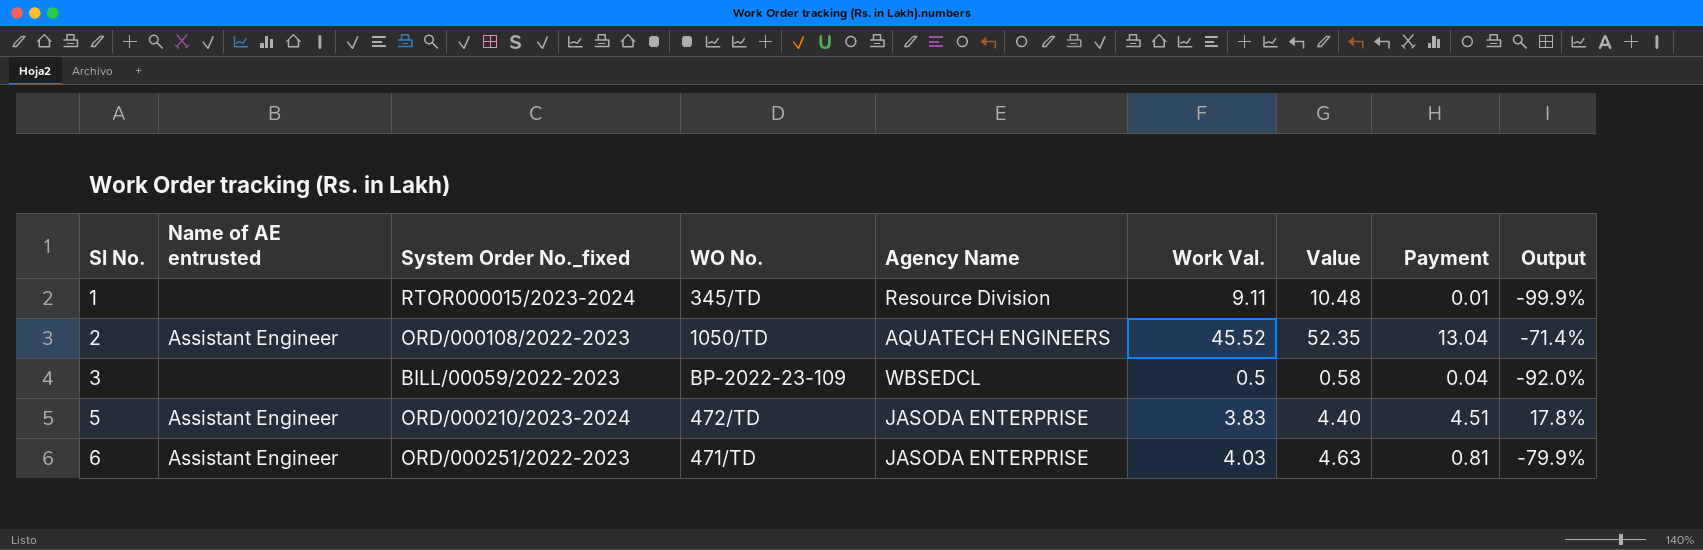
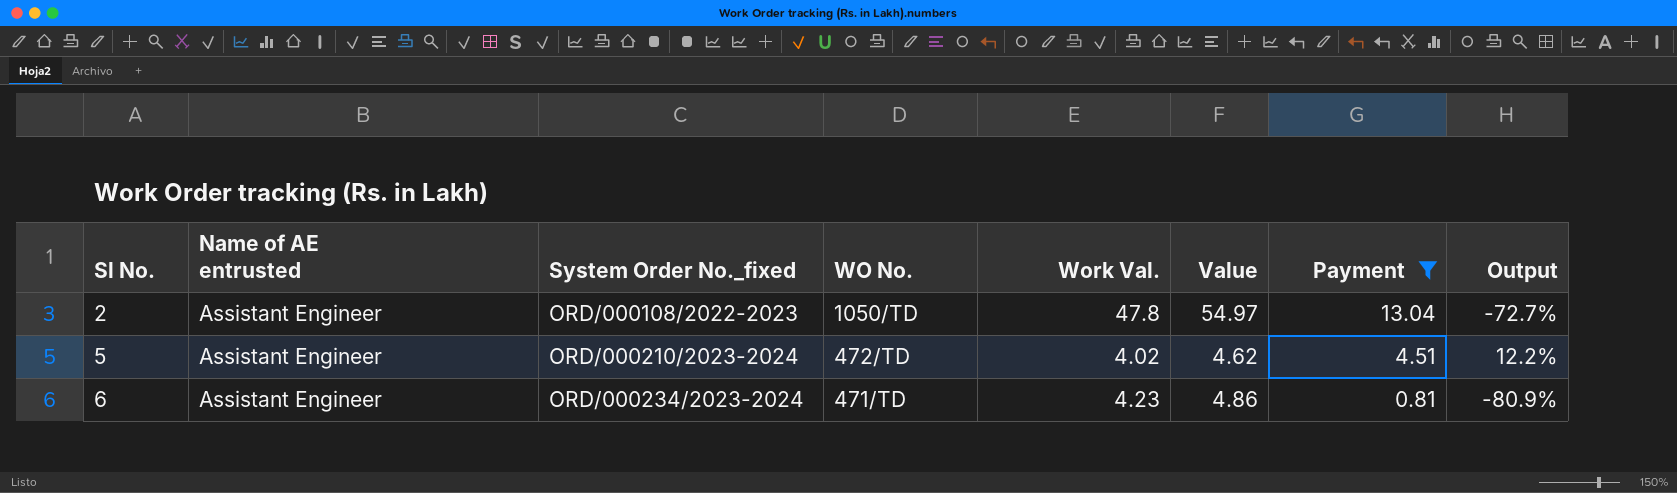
filter: none -> Payment >= 0.81
column Agency Name | position: 5 -> none
2 | Work Val.: 45.52 -> 47.8
2 | Value: 52.35 -> 54.97
2 | Output: -71.4% -> -72.7%
5 | Work Val.: 3.83 -> 4.02
5 | Value: 4.40 -> 4.62
5 | Output: 17.8% -> 12.2%
6 | System Order No._fixed: ORD/000251/2022-2023 -> ORD/000234/2023-2024
6 | Work Val.: 4.03 -> 4.23
6 | Value: 4.63 -> 4.86
6 | Output: -79.9% -> -80.9%

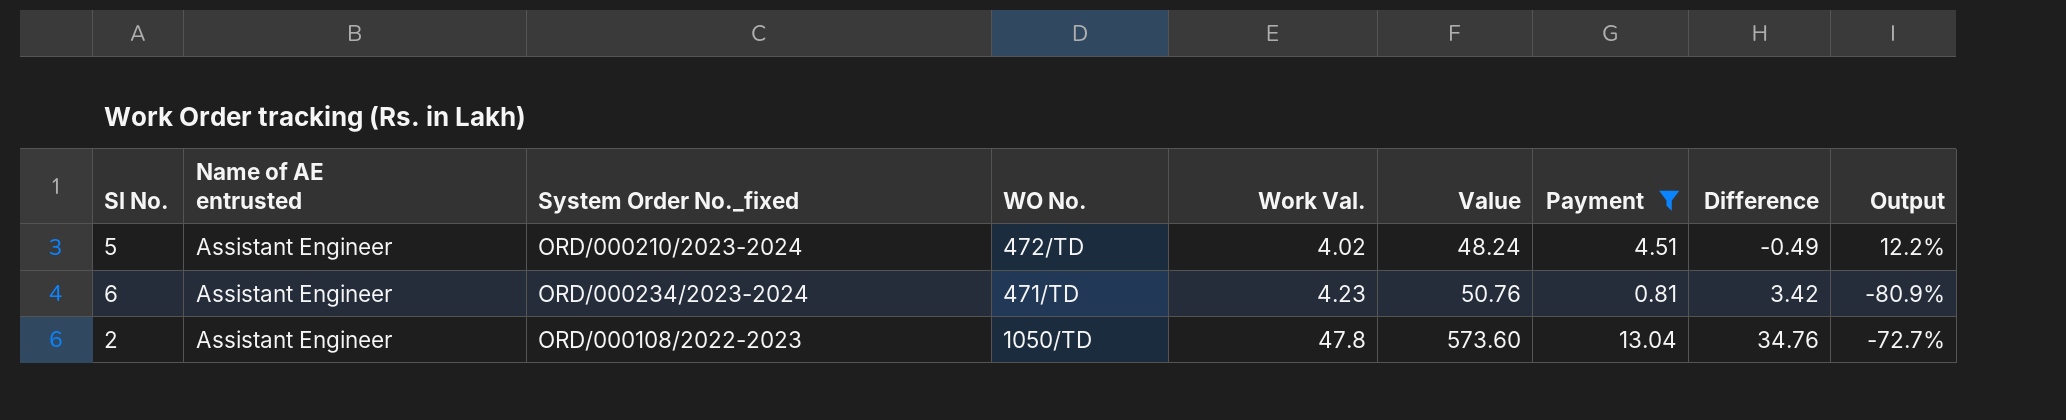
row order: Sl No. ascending -> Work Val. ascending
column Value | formula: [Work Val.] * 1.15 -> [Work Val.] * 12
column Difference | formula: none -> [Work Val.] - [Payment]

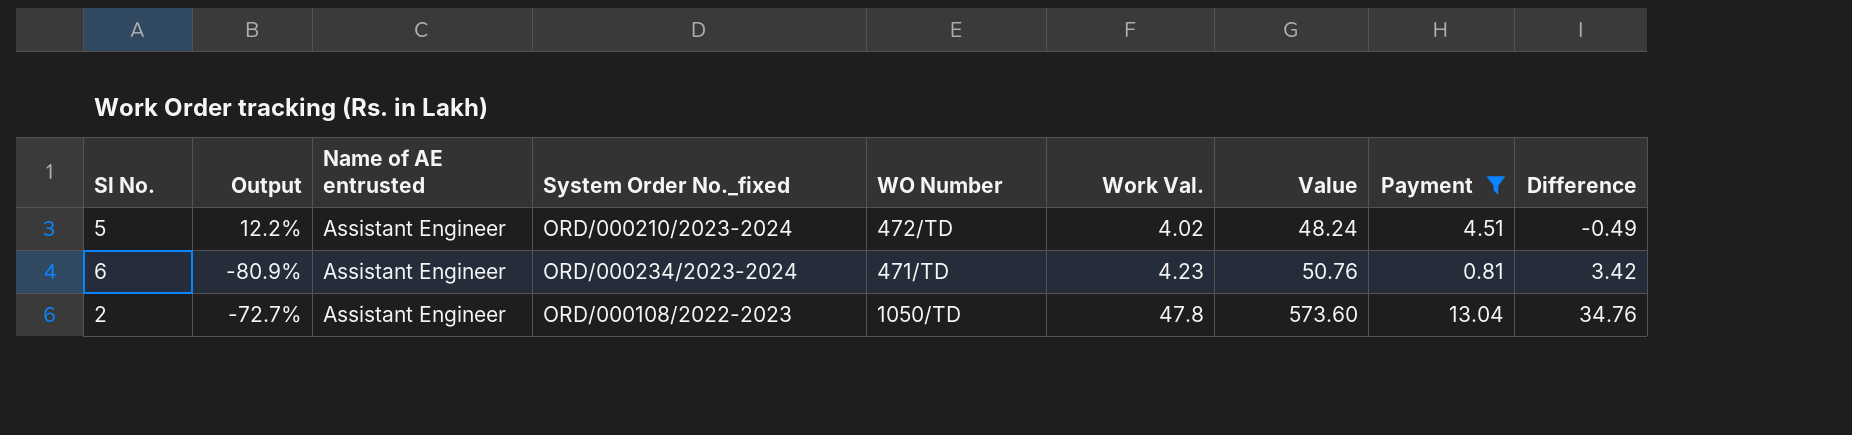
column Output | position: 9 -> 2
column name: WO No. -> WO Number

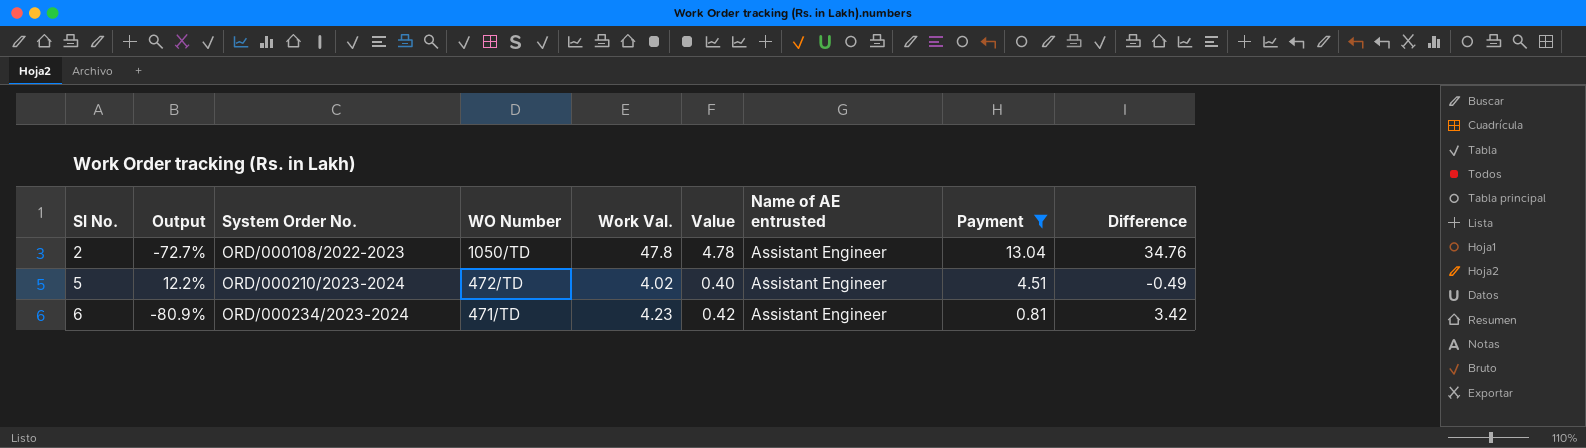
row order: Work Val. ascending -> Sl No. ascending
column name: System Order No._fixed -> System Order No.
column Value | formula: [Work Val.] * 12 -> [Work Val.] * 0.1
column Name of AE entrusted | position: 3 -> 7

